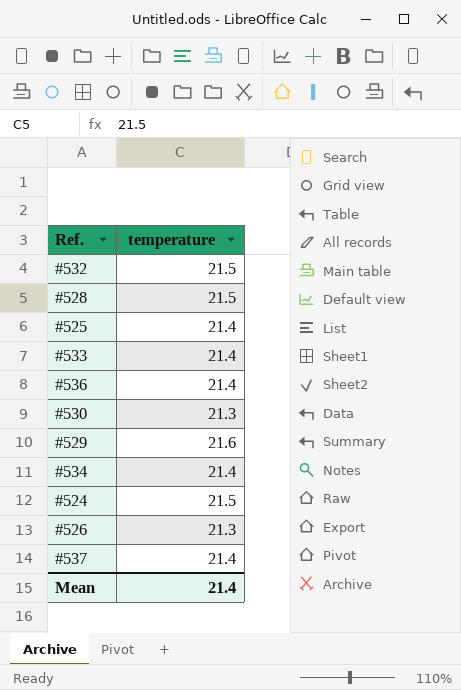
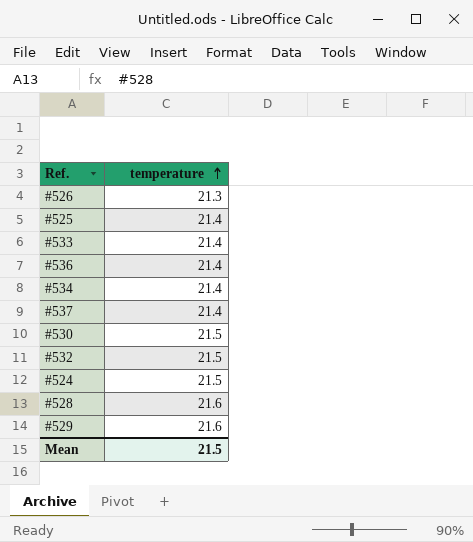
row order: none -> temperature ascending
#530 | temperature: 21.3 -> 21.5
#528 | temperature: 21.5 -> 21.6
Mean | temperature: 21.4 -> 21.5

